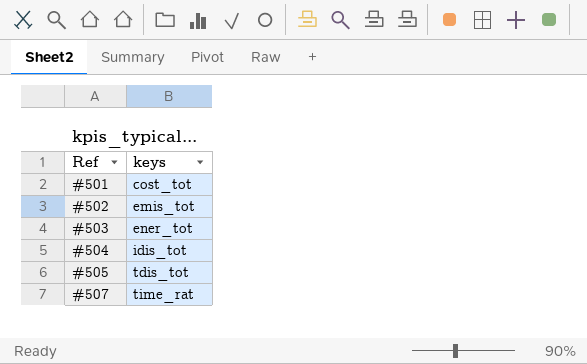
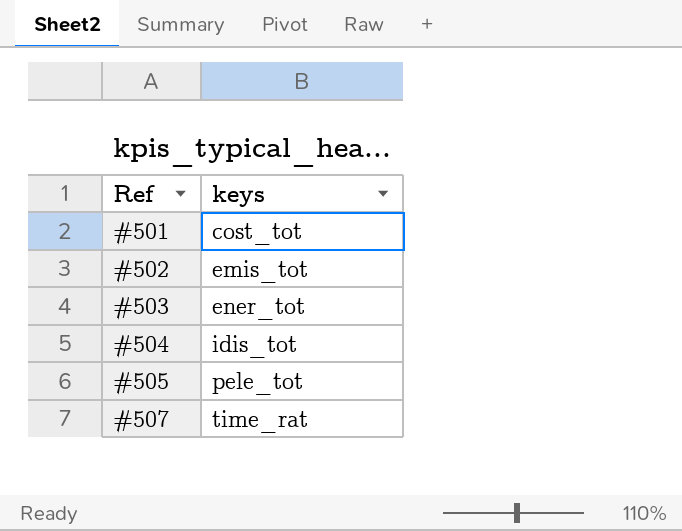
#505 | keys: tdis_tot -> pele_tot

